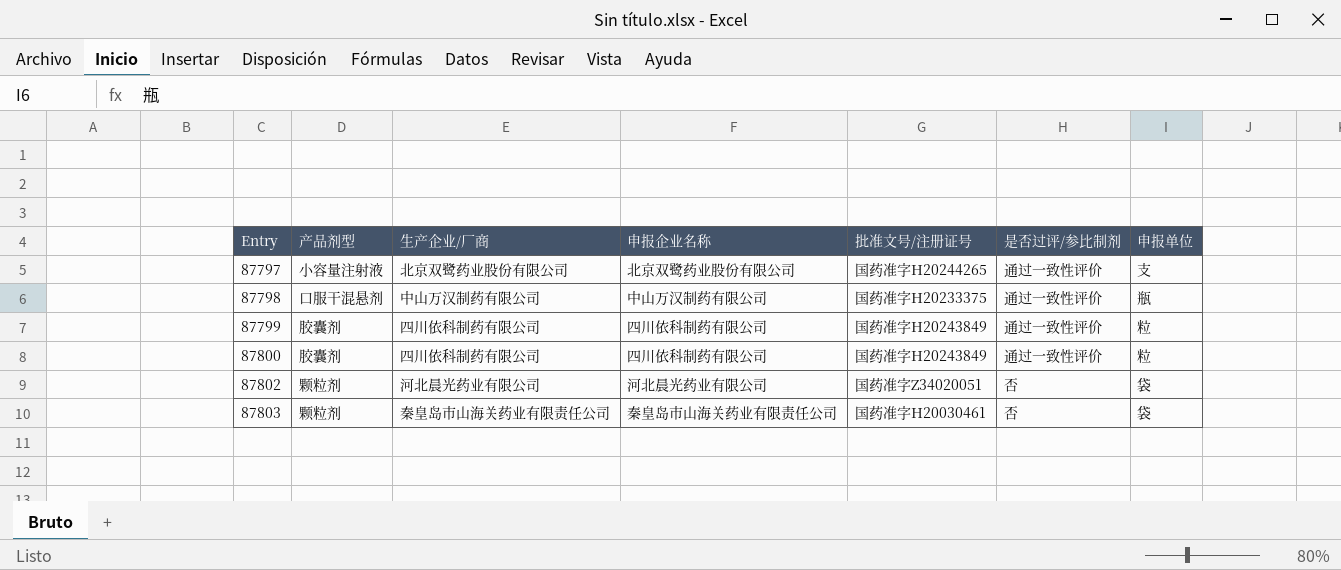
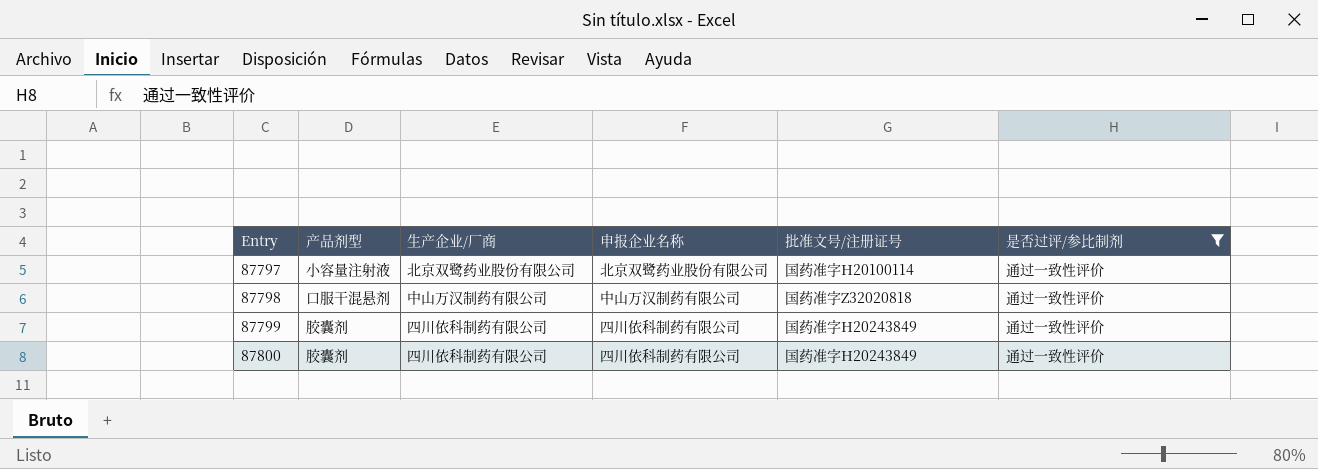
filter: none -> 是否过评/参比制剂 = 通过一致性评价
column 申报单位 | position: 7 -> none
87797 | 批准文号/注册证号: 国药准字H20244265 -> 国药准字H20100114
87798 | 批准文号/注册证号: 国药准字H20233375 -> 国药准字Z32020818

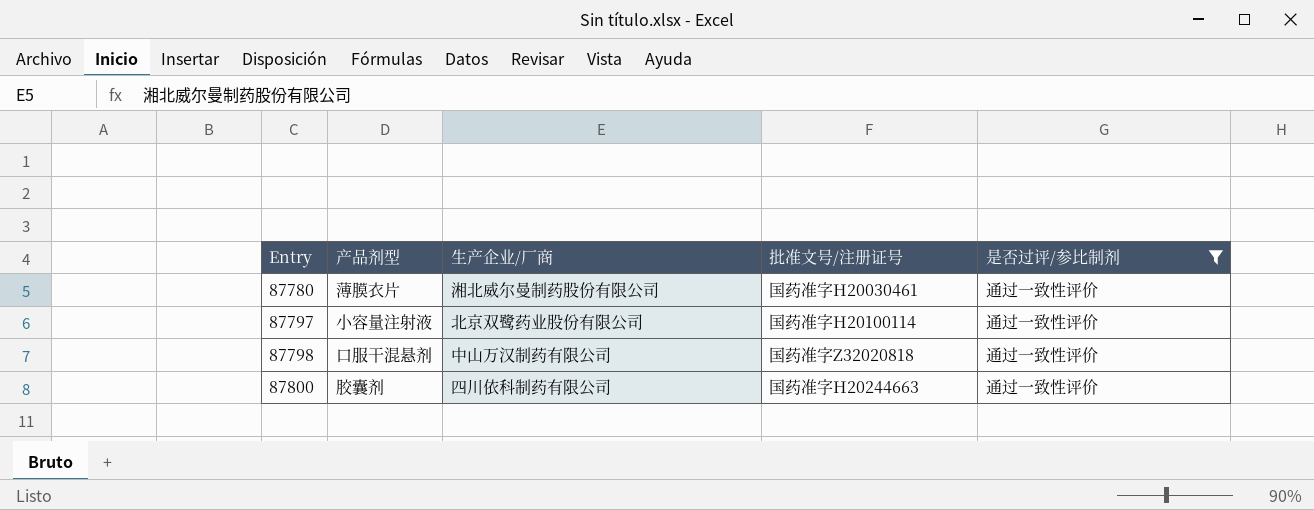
column 申报企业名称 | position: 4 -> none
row 87799: 胶囊剂 | 四川依科制药有限公司 | 四川依科制药有限公司 | 国药准字H20243849 | 通过一致性评价 -> none
row 87780: none -> 薄膜衣片 | 湘北威尔曼制药股份有限公司 | 国药准字H20030461 | 通过一致性评价
87800 | 批准文号/注册证号: 国药准字H20243849 -> 国药准字H20244663

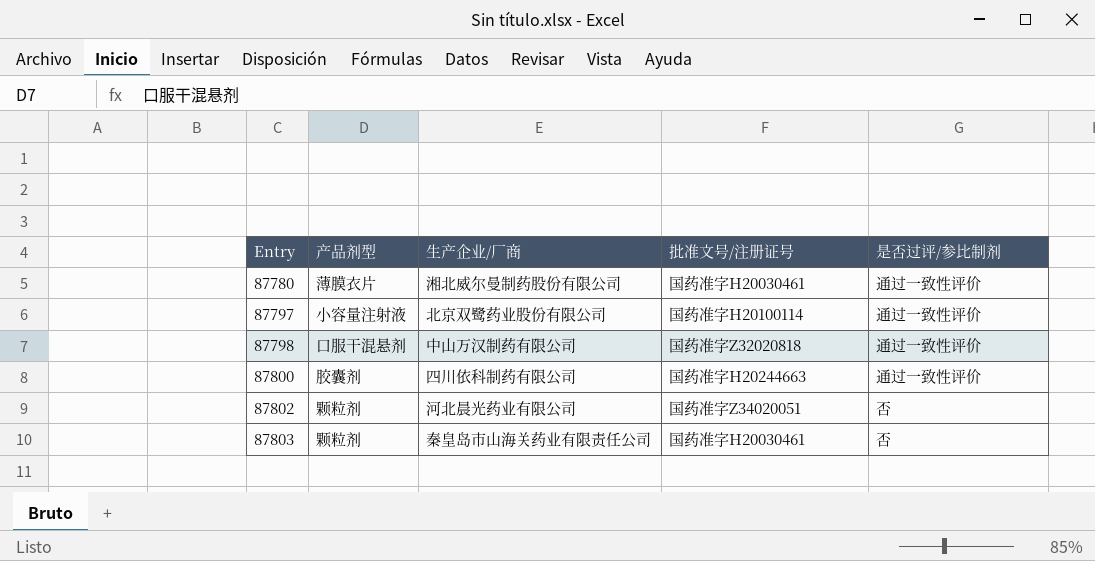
filter: 是否过评/参比制剂 = 通过一致性评价 -> none

